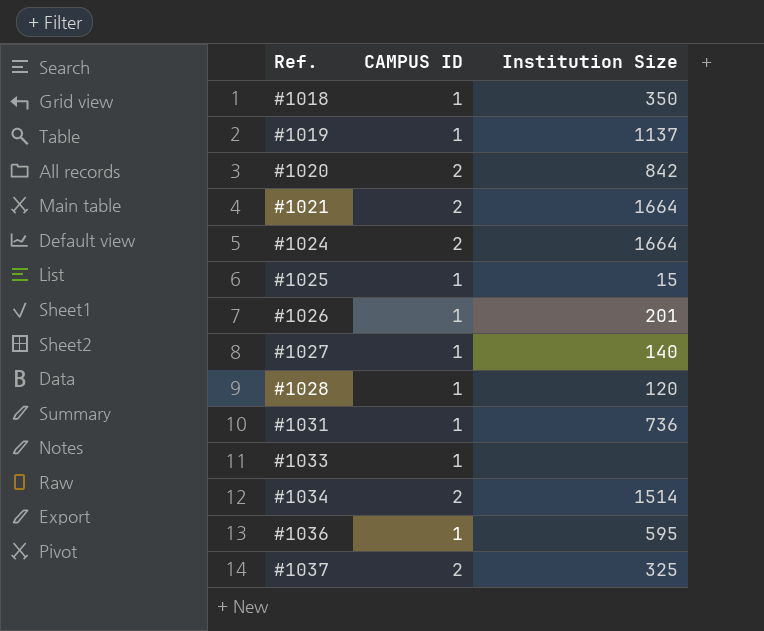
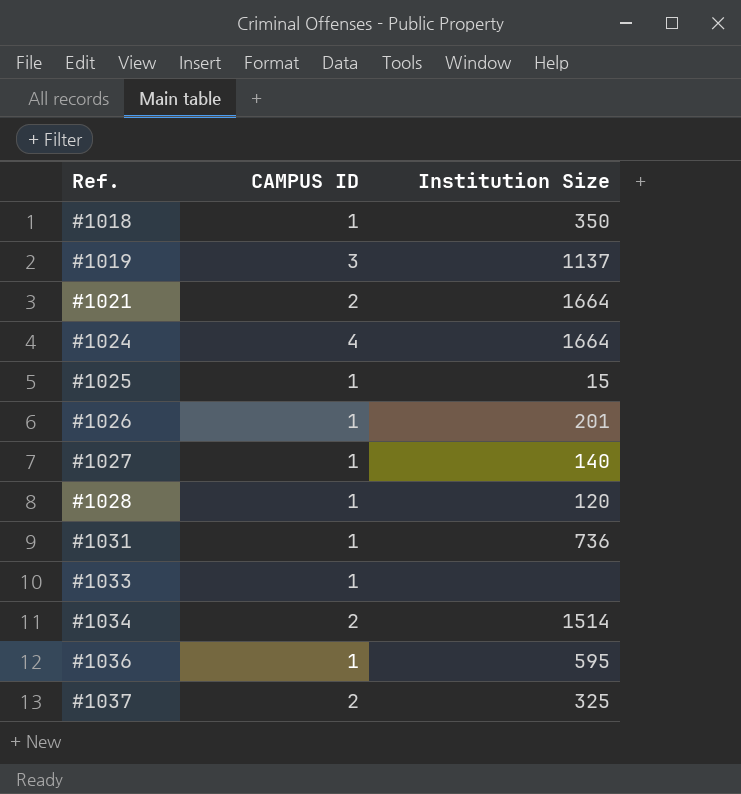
row #1020: 2 | 842 -> none
#1019 | CAMPUS ID: 1 -> 3
#1024 | CAMPUS ID: 2 -> 4

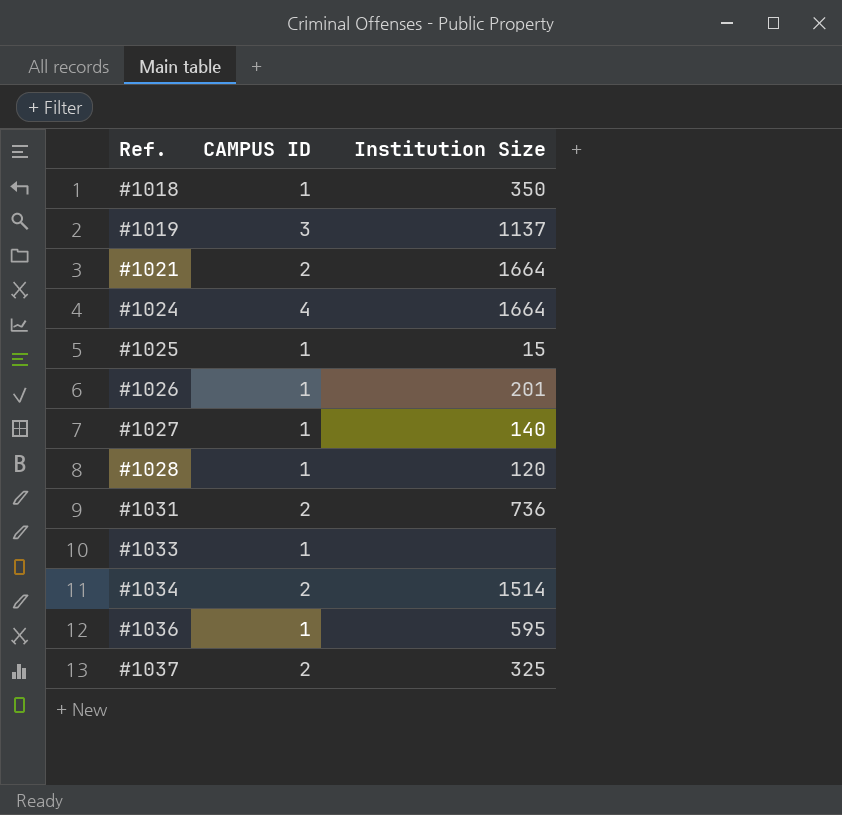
#1031 | CAMPUS ID: 1 -> 2

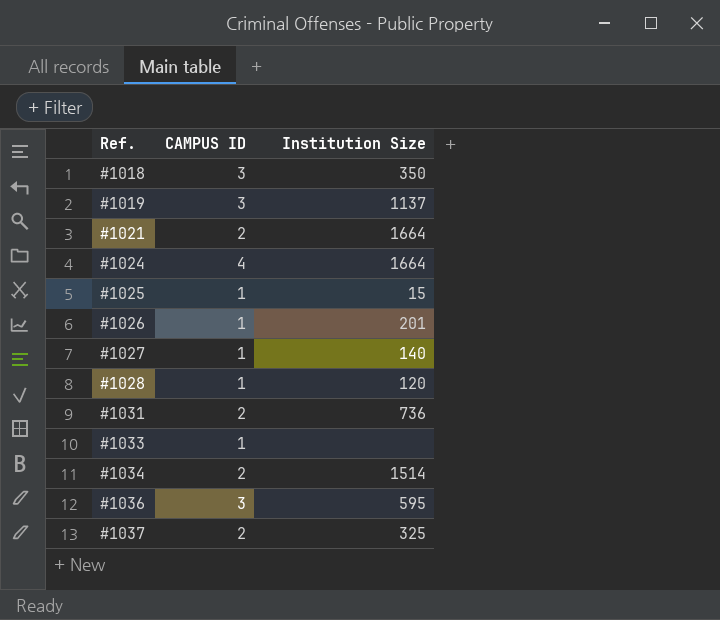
#1018 | CAMPUS ID: 1 -> 3
#1036 | CAMPUS ID: 1 -> 3

